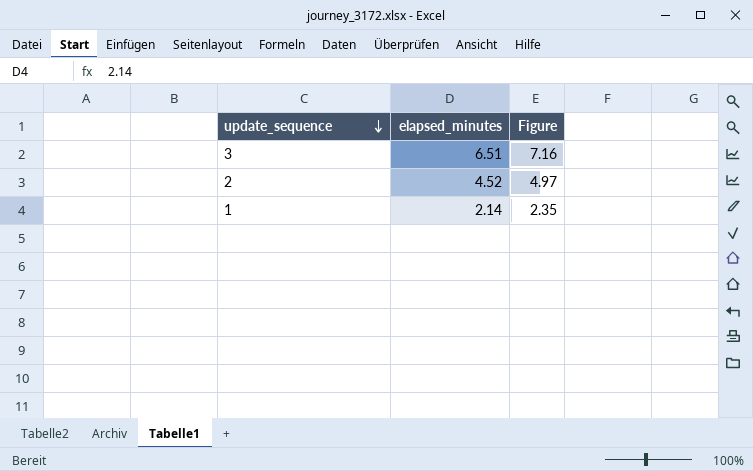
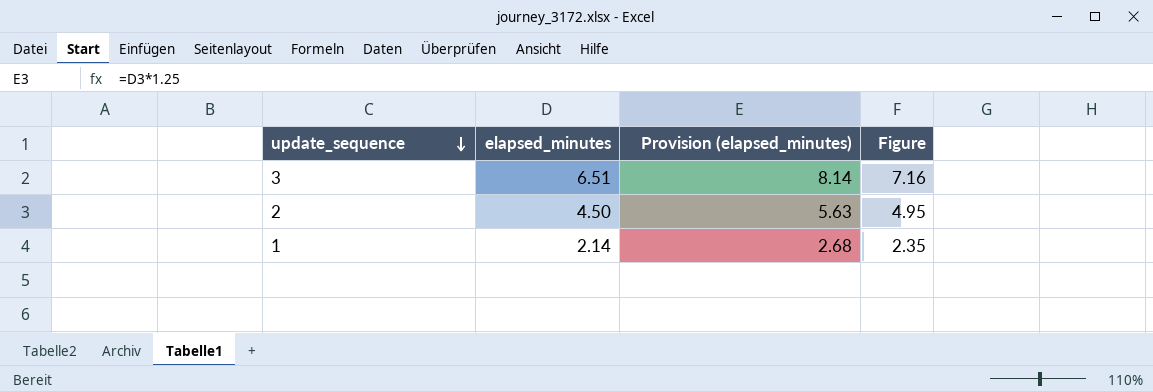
column Provision (elapsed_minutes) | formula: none -> [elapsed_minutes] * 1.25
2 | elapsed_minutes: 4.52 -> 4.50
2 | Figure: 4.97 -> 4.95

